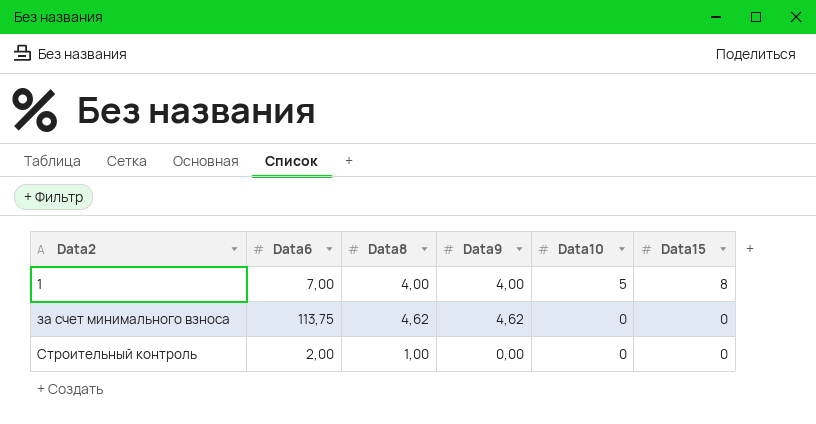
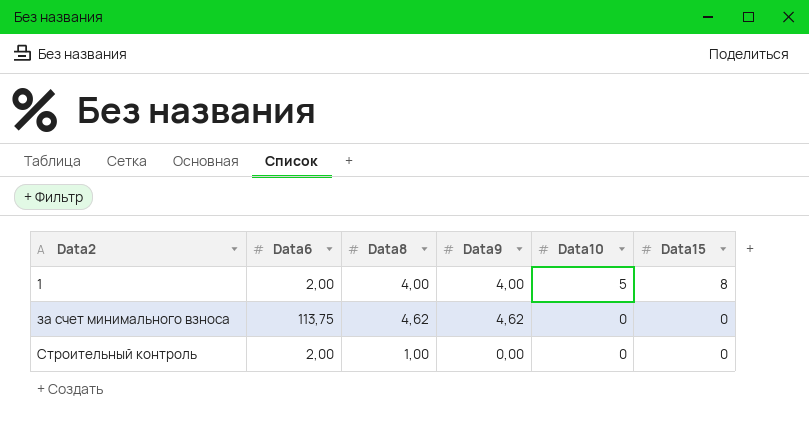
1 | Data6: 7,00 -> 2,00

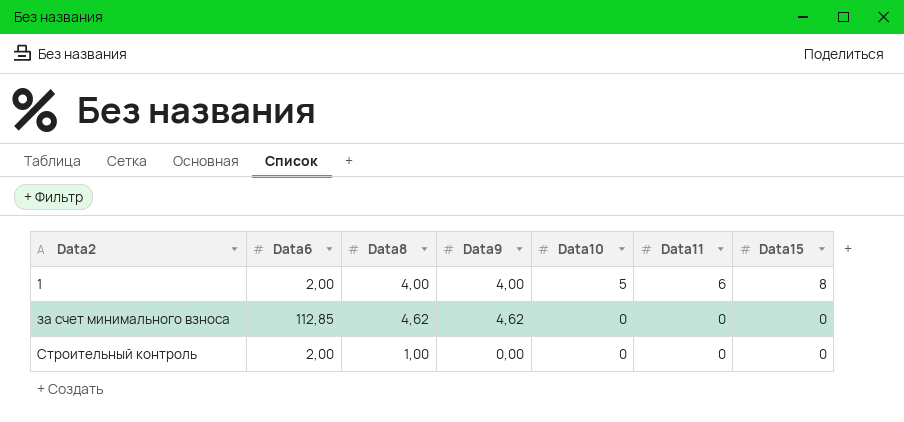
column Data11 | position: none -> 6
за счет минимального взноса | Data6: 113,75 -> 112,85

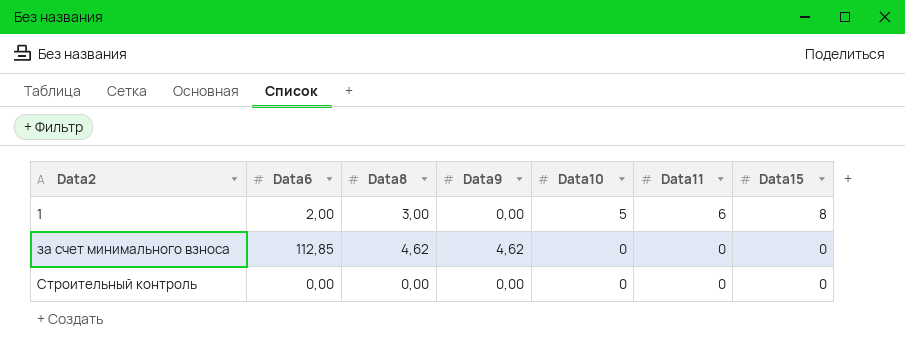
1 | Data8: 4,00 -> 3,00
1 | Data9: 4,00 -> 0,00
Строительный контроль | Data6: 2,00 -> 0,00
Строительный контроль | Data8: 1,00 -> 0,00

